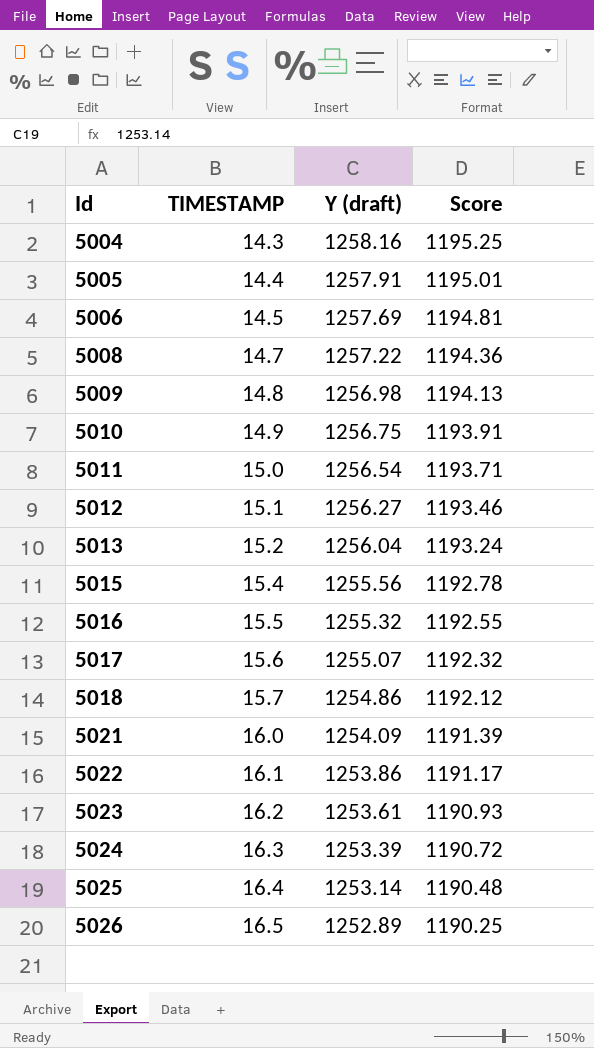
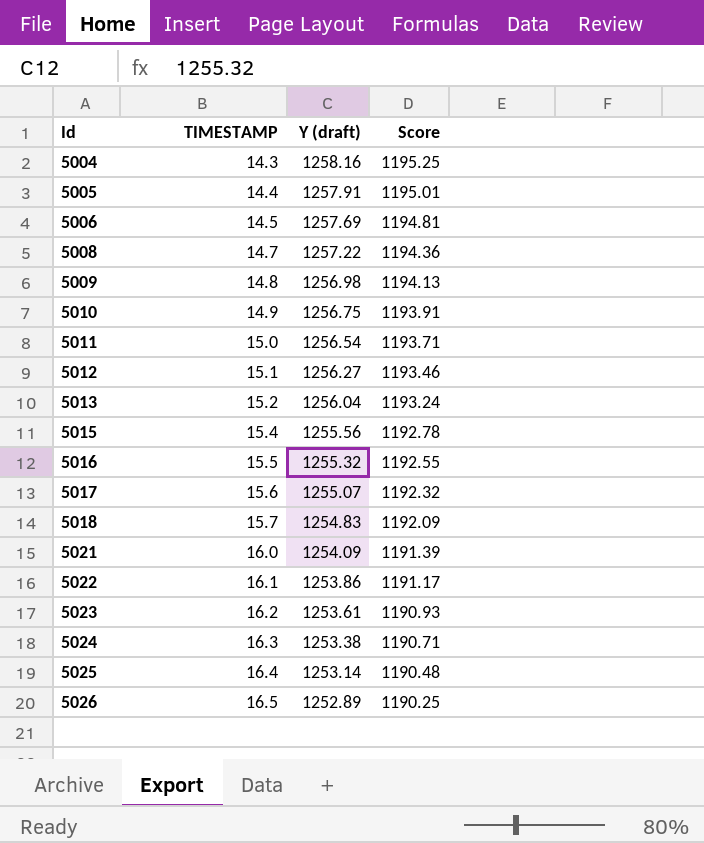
5018 | Y (draft): 1254.86 -> 1254.83
5018 | Score: 1192.12 -> 1192.09
5024 | Y (draft): 1253.39 -> 1253.38
5024 | Score: 1190.72 -> 1190.71

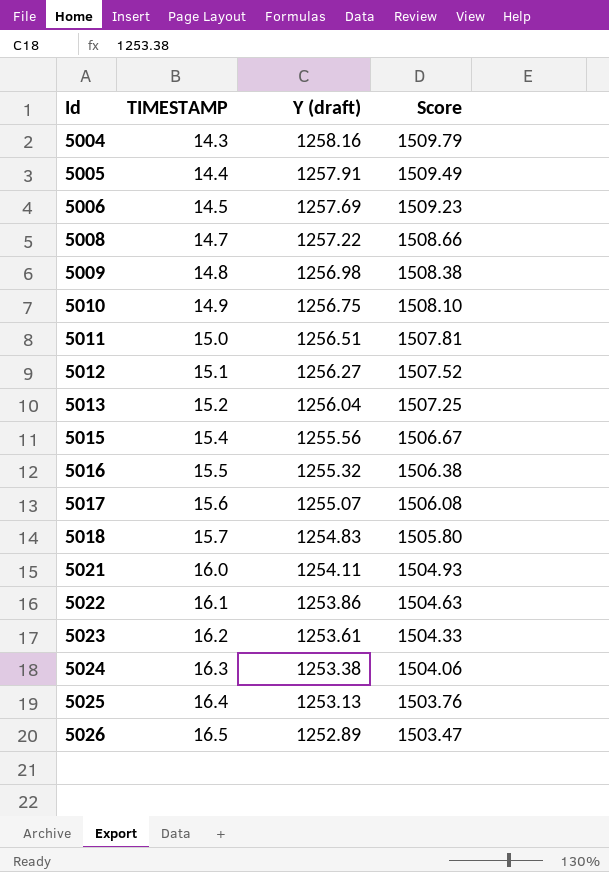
column Score | formula: [Y (draft)] * 0.95 -> [Y (draft)] * 1.2
5011 | Y (draft): 1256.54 -> 1256.51
5021 | Y (draft): 1254.09 -> 1254.11
5025 | Y (draft): 1253.14 -> 1253.13

